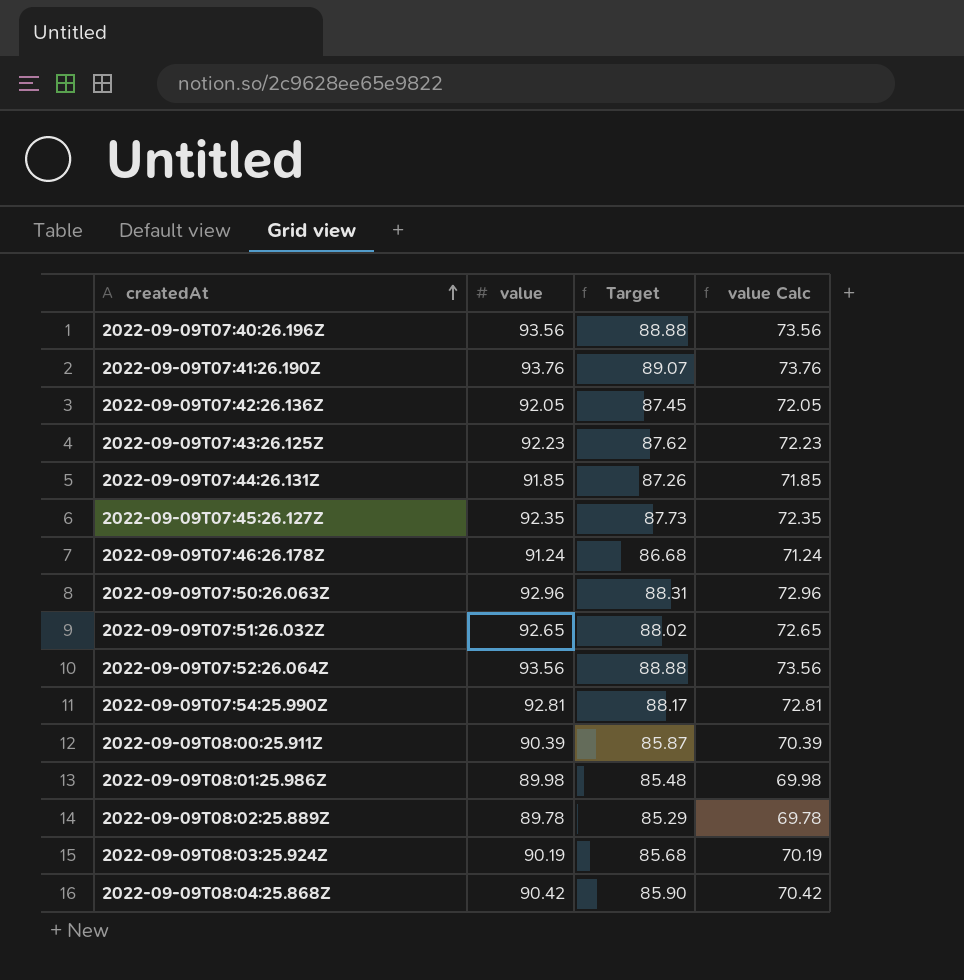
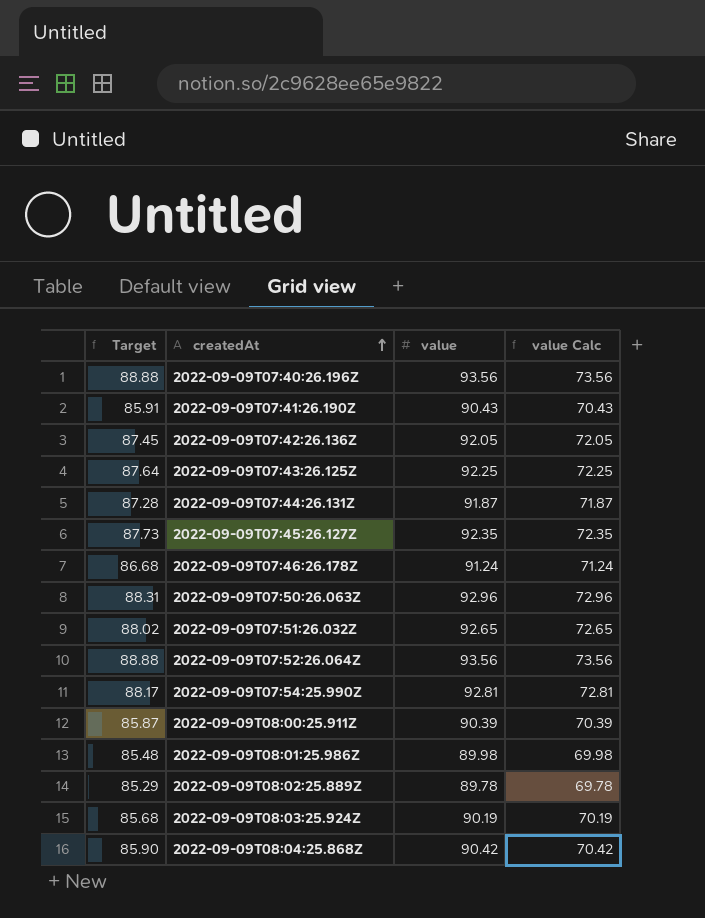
column Target | position: 3 -> 1
2022-09-09T07:41:26.190Z | Target: 89.07 -> 85.91
2022-09-09T07:41:26.190Z | value: 93.76 -> 90.43
2022-09-09T07:41:26.190Z | value Calc: 73.76 -> 70.43
2022-09-09T07:43:26.125Z | Target: 87.62 -> 87.64
2022-09-09T07:43:26.125Z | value: 92.23 -> 92.25
2022-09-09T07:43:26.125Z | value Calc: 72.23 -> 72.25
2022-09-09T07:44:26.131Z | Target: 87.26 -> 87.28
2022-09-09T07:44:26.131Z | value: 91.85 -> 91.87
2022-09-09T07:44:26.131Z | value Calc: 71.85 -> 71.87

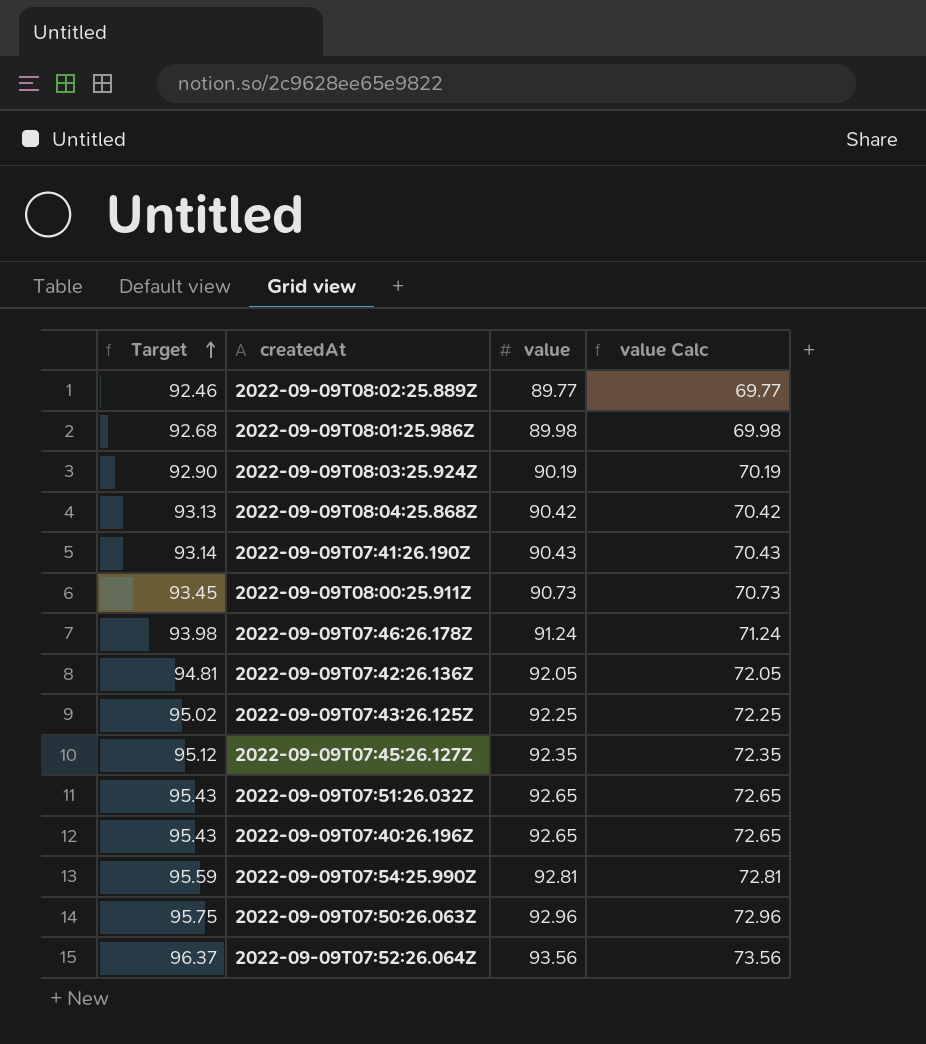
row order: createdAt ascending -> Target ascending
column Target | formula: [value] * 0.95 -> [value] * 1.03
row 2022-09-09T07:44:26.131Z: 87.28 | 91.87 | 71.87 -> none
2022-09-09T08:02:25.889Z | value: 89.78 -> 89.77
2022-09-09T08:02:25.889Z | value Calc: 69.78 -> 69.77
2022-09-09T08:00:25.911Z | value: 90.39 -> 90.73
2022-09-09T08:00:25.911Z | value Calc: 70.39 -> 70.73
2022-09-09T07:40:26.196Z | value: 93.56 -> 92.65
2022-09-09T07:40:26.196Z | value Calc: 73.56 -> 72.65

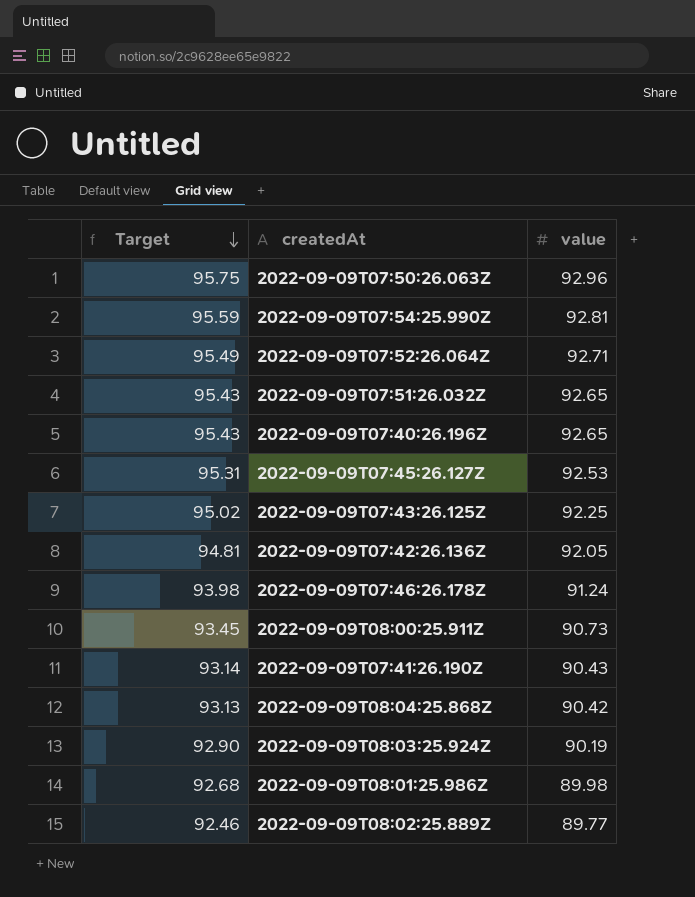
row order: Target ascending -> Target descending
column value Calc | formula: [value] - 20 -> none
2022-09-09T07:52:26.064Z | Target: 96.37 -> 95.49
2022-09-09T07:52:26.064Z | value: 93.56 -> 92.71
2022-09-09T07:45:26.127Z | Target: 95.12 -> 95.31
2022-09-09T07:45:26.127Z | value: 92.35 -> 92.53

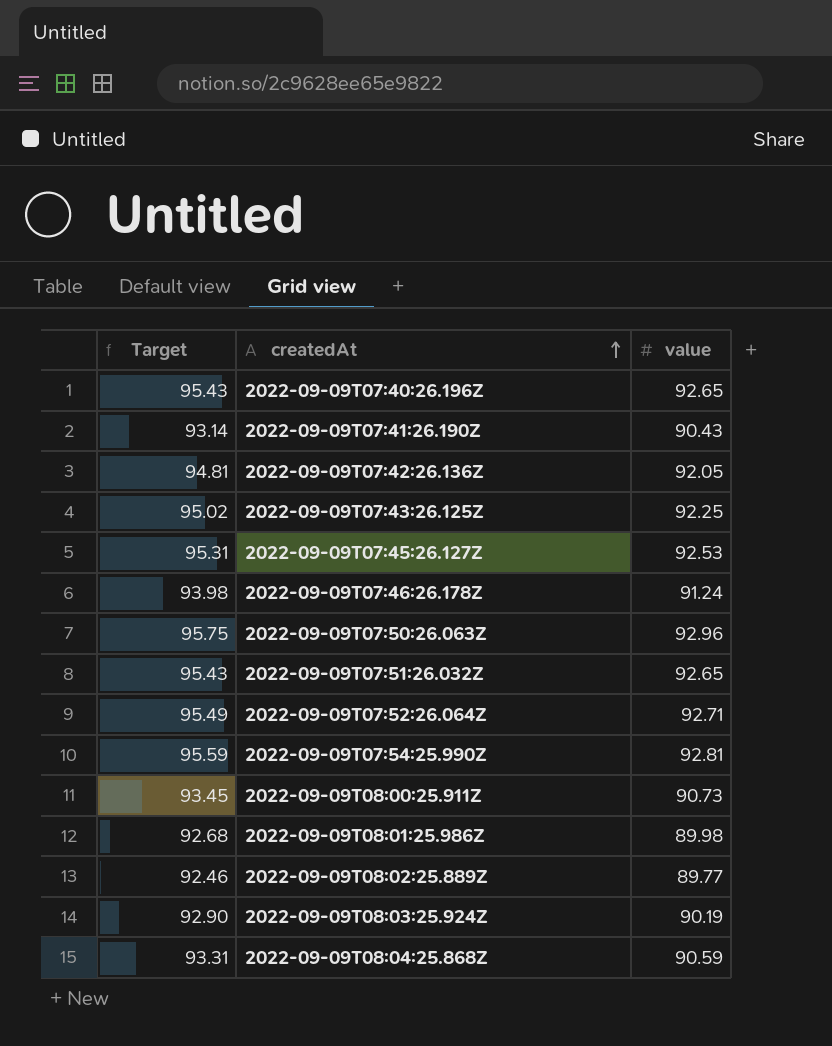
row order: Target descending -> createdAt ascending
2022-09-09T08:04:25.868Z | Target: 93.13 -> 93.31
2022-09-09T08:04:25.868Z | value: 90.42 -> 90.59

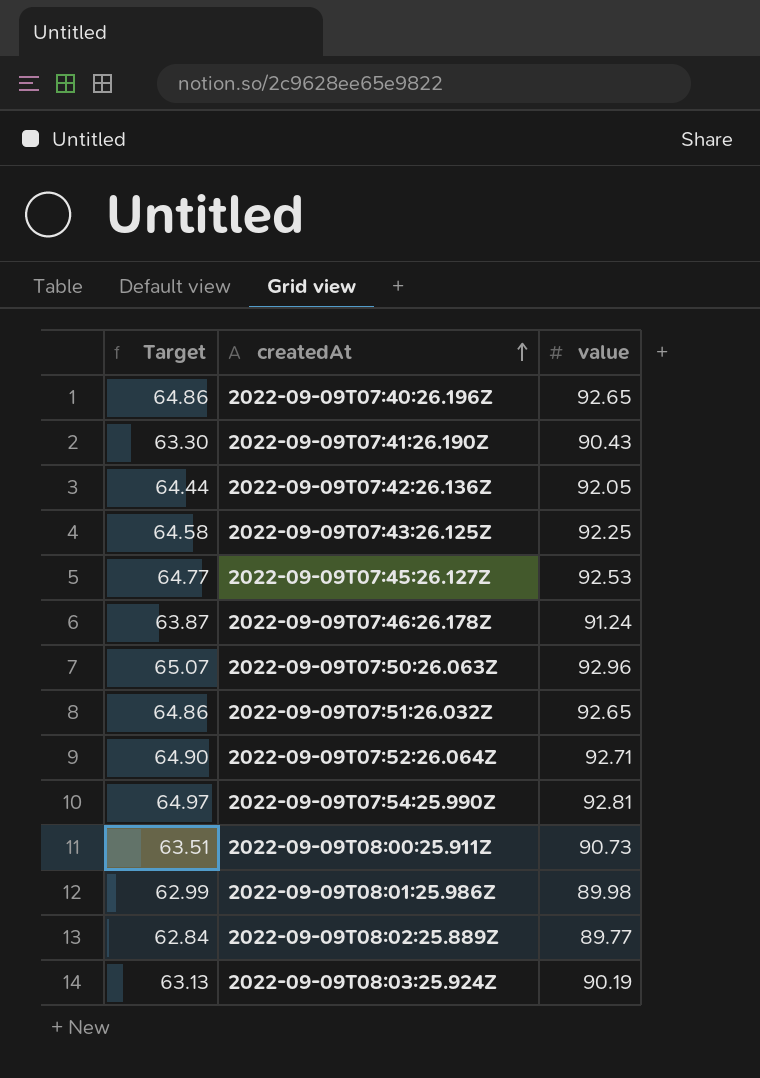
column Target | formula: [value] * 1.03 -> [value] * 0.7
row 2022-09-09T08:04:25.868Z: 93.31 | 90.59 -> none

